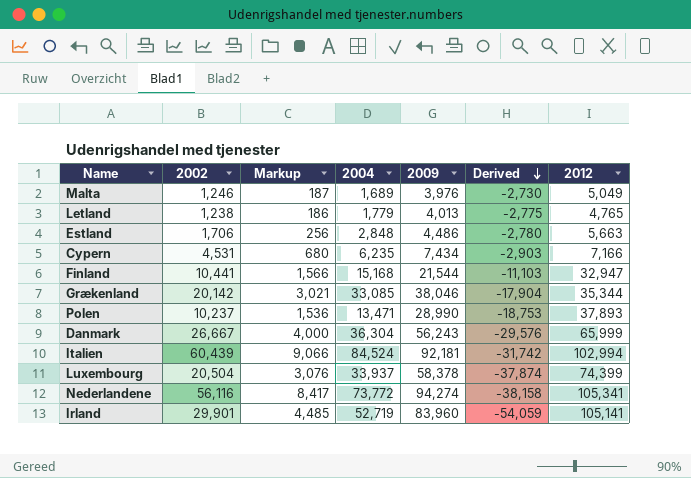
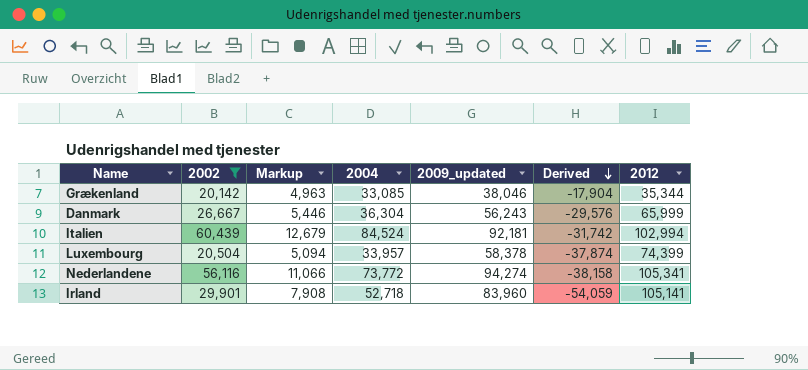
filter: none -> 2002 >= 20,142
column Markup | formula: [2002] * 0.15 -> [2004] * 0.15
column name: 2009 -> 2009_updated
Luxembourg | 2004: 33,937 -> 33,957
Irland | 2004: 52,719 -> 52,718

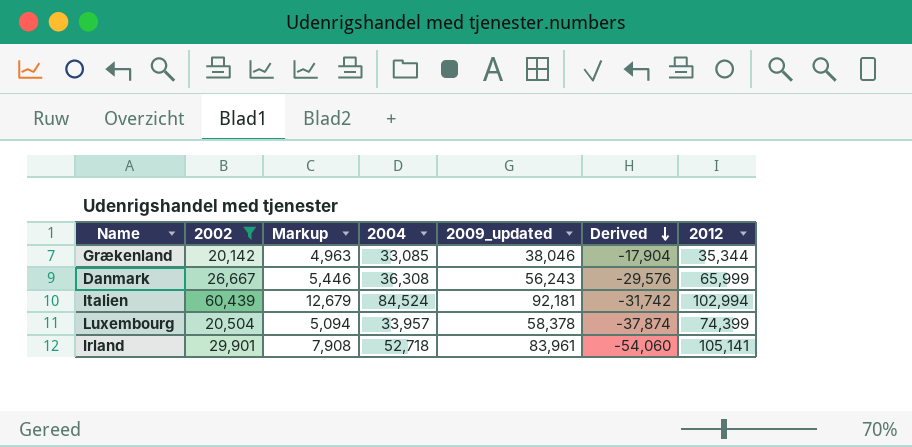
row Nederlandene: 56,116 | 11,066 | 73,772 | 94,274 | -38,158 | 105,341 -> none
Danmark | 2004: 36,304 -> 36,308
Irland | 2009_updated: 83,960 -> 83,961
Irland | Derived: -54,059 -> -54,060

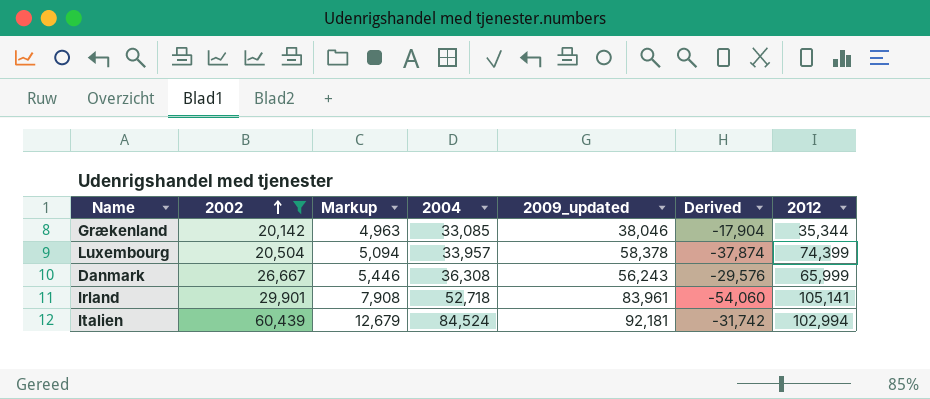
row order: Derived descending -> 2002 ascending

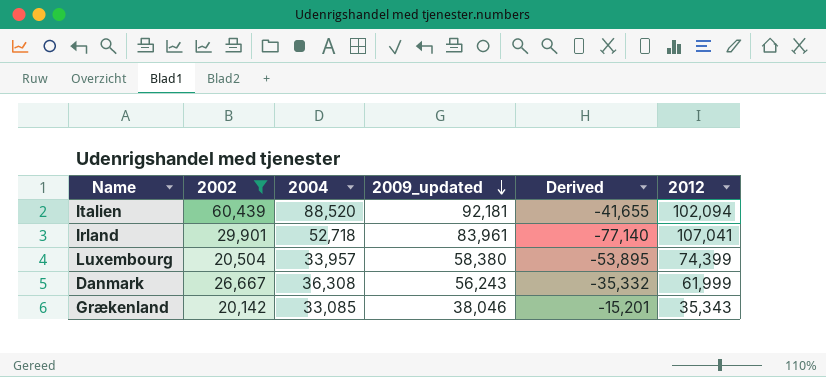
row order: 2002 ascending -> 2009_updated descending
column Markup | formula: [2004] * 0.15 -> none
column Derived | formula: [2002] - [2009_updated] -> [2002] - [2012]
Italien | 2004: 84,524 -> 88,520
Italien | 2012: 102,994 -> 102,094
Irland | 2012: 105,141 -> 107,041
Luxembourg | 2009_updated: 58,378 -> 58,380
Danmark | 2012: 65,999 -> 61,999
Grækenland | 2012: 35,344 -> 35,343

